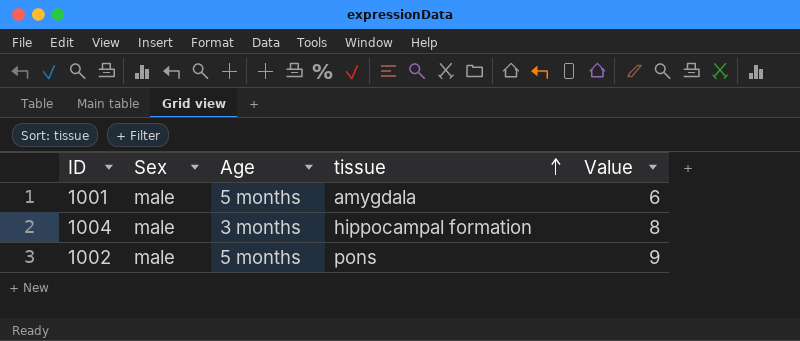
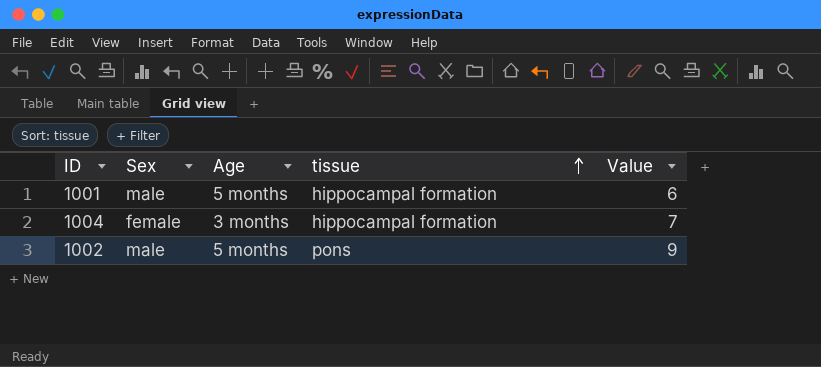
1001 | tissue: amygdala -> hippocampal formation
1004 | Sex: male -> female
1004 | Value: 8 -> 7

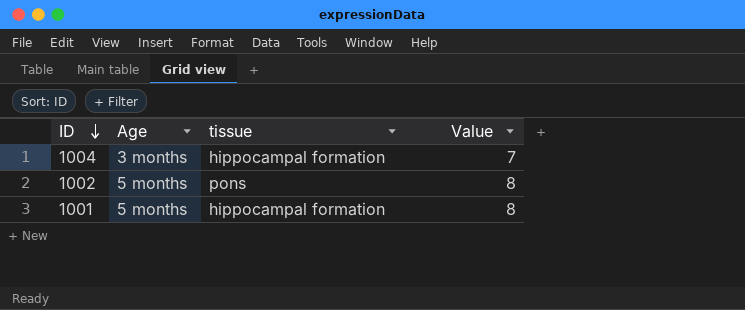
row order: tissue ascending -> ID descending
column Sex | position: 2 -> none
1002 | Value: 9 -> 8
1001 | Value: 6 -> 8

